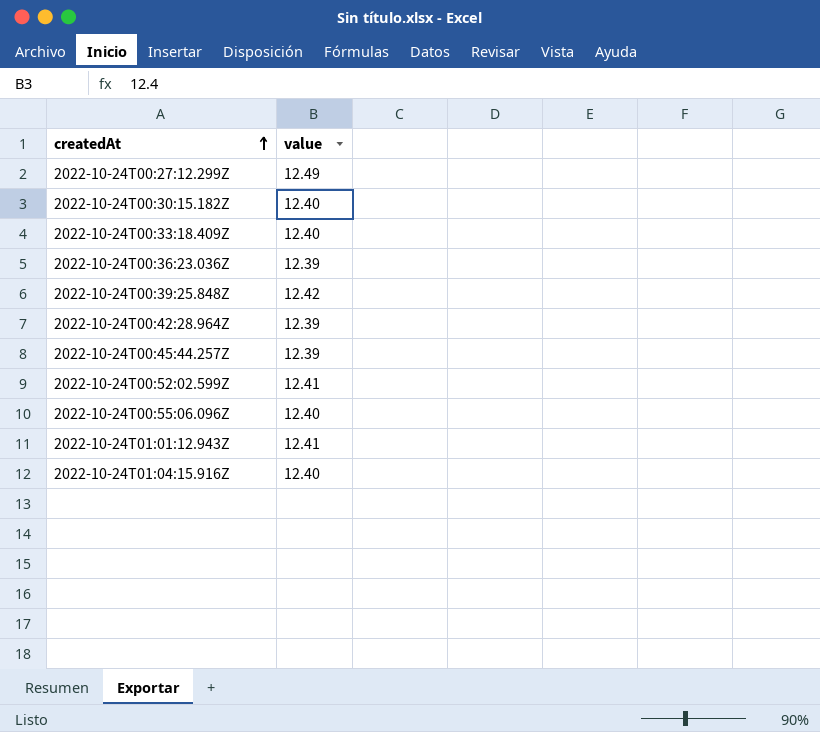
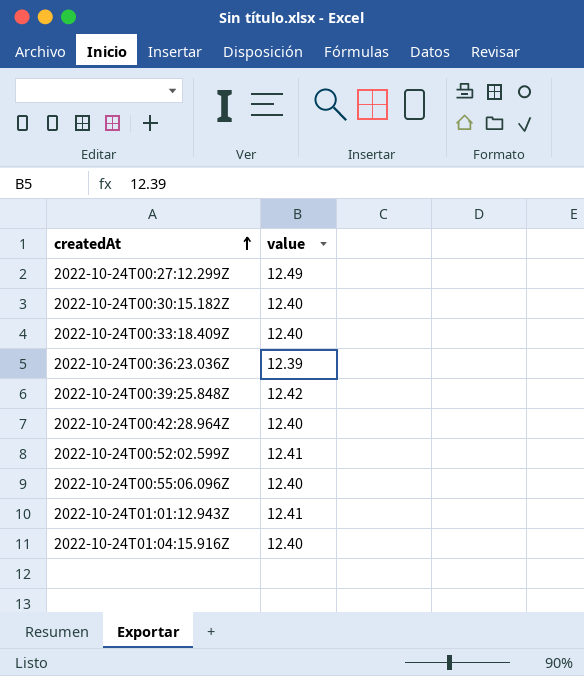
row 2022-10-24T00:45:44.257Z: 12.39 -> none
2022-10-24T00:42:28.964Z | value: 12.39 -> 12.40

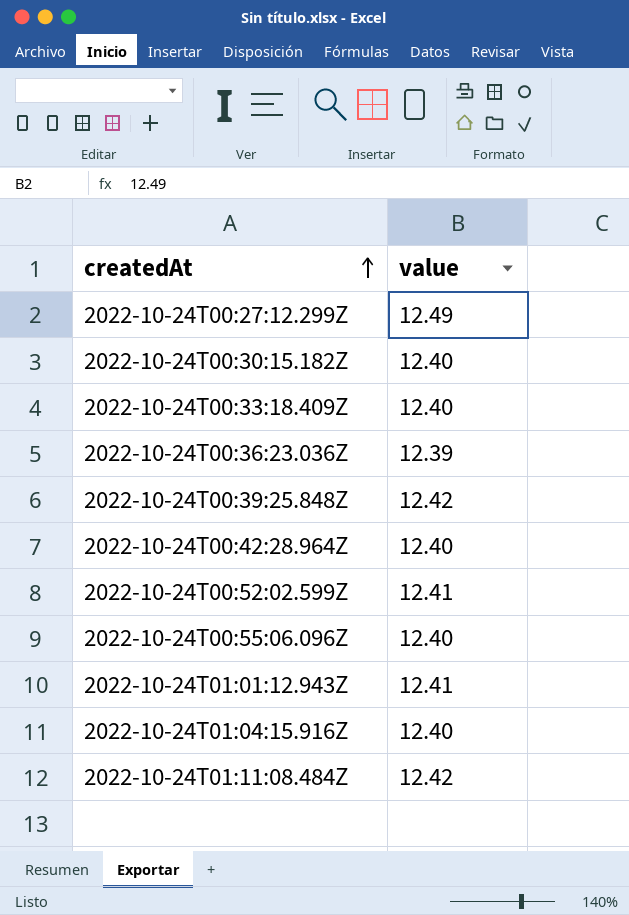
row 2022-10-24T01:11:08.484Z: none -> 12.42

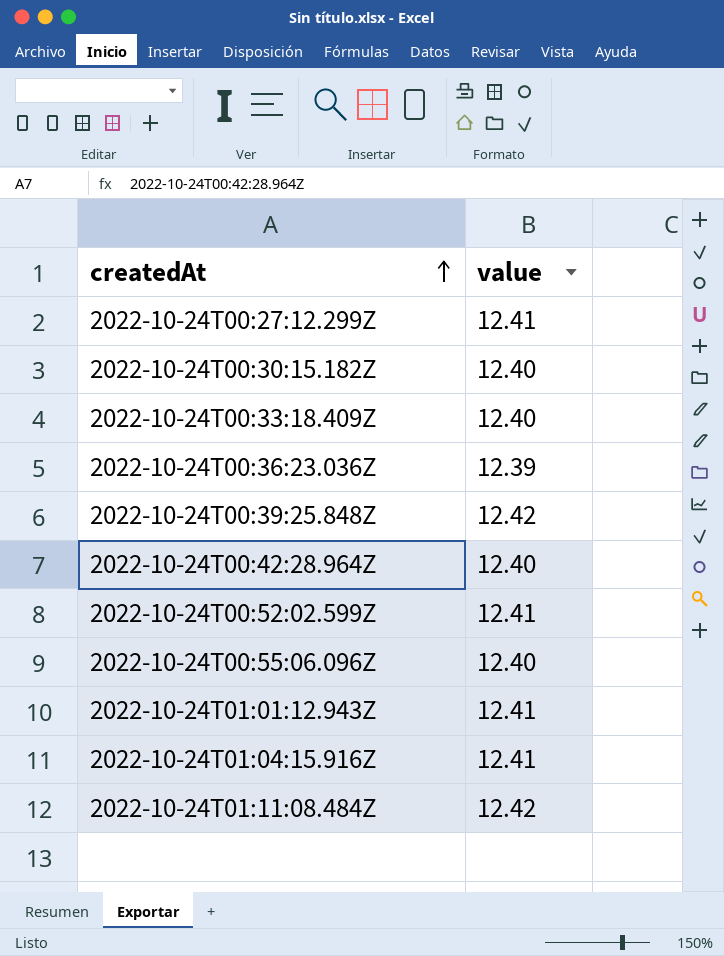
2022-10-24T00:27:12.299Z | value: 12.49 -> 12.41
2022-10-24T01:04:15.916Z | value: 12.40 -> 12.41

